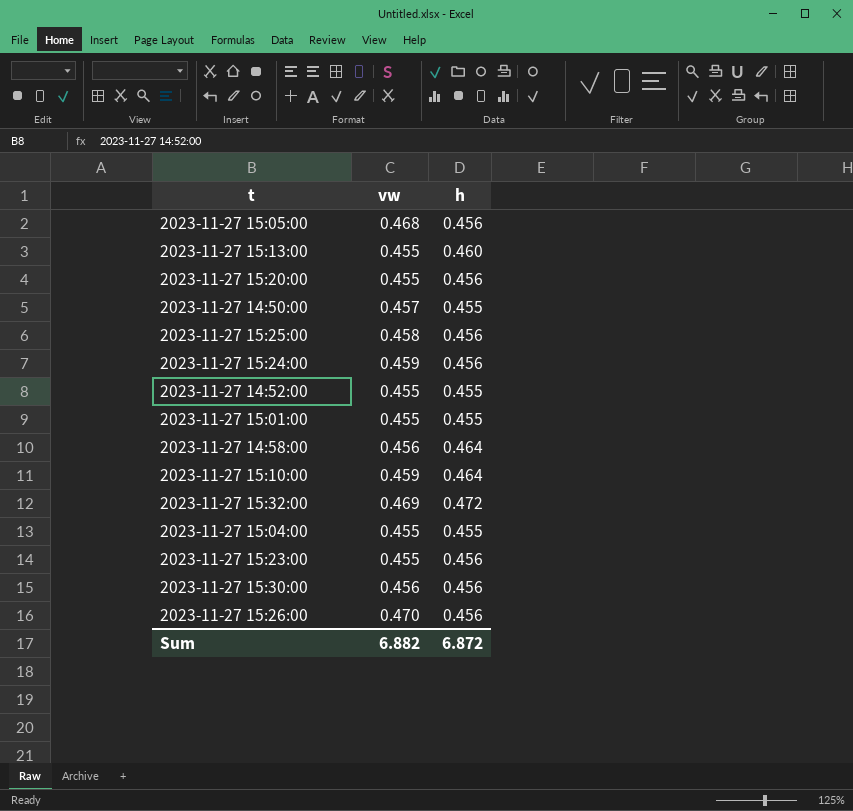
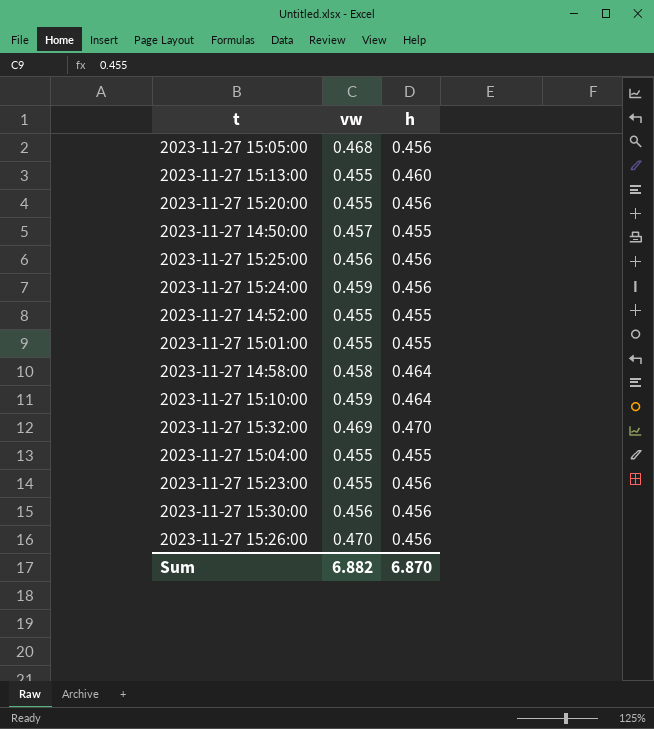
2023-11-27 15:25:00 | vw: 0.458 -> 0.456
2023-11-27 14:58:00 | vw: 0.456 -> 0.458
2023-11-27 15:32:00 | h: 0.472 -> 0.470
Sum | h: 6.872 -> 6.870

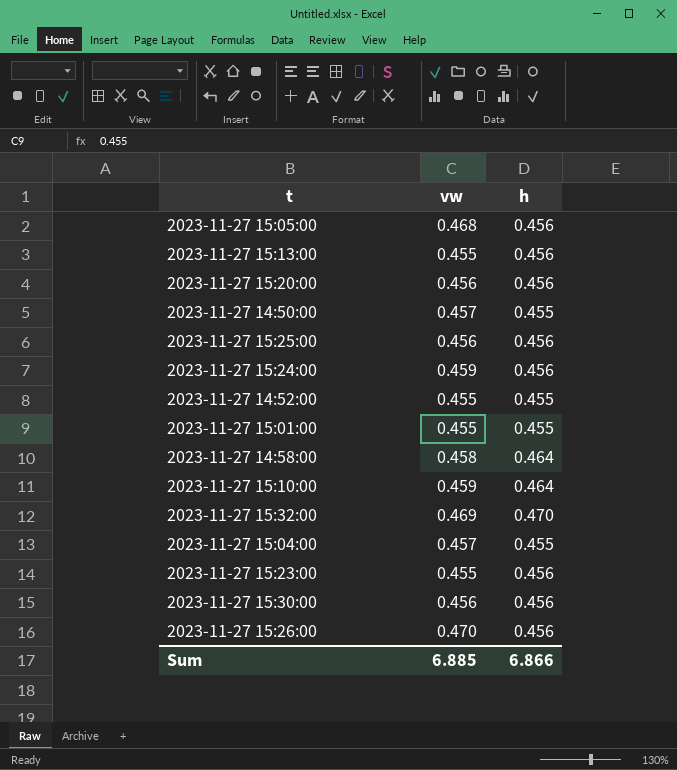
2023-11-27 15:13:00 | h: 0.460 -> 0.456
2023-11-27 15:20:00 | vw: 0.455 -> 0.456
2023-11-27 15:04:00 | vw: 0.455 -> 0.457
Sum | vw: 6.882 -> 6.885
Sum | h: 6.870 -> 6.866

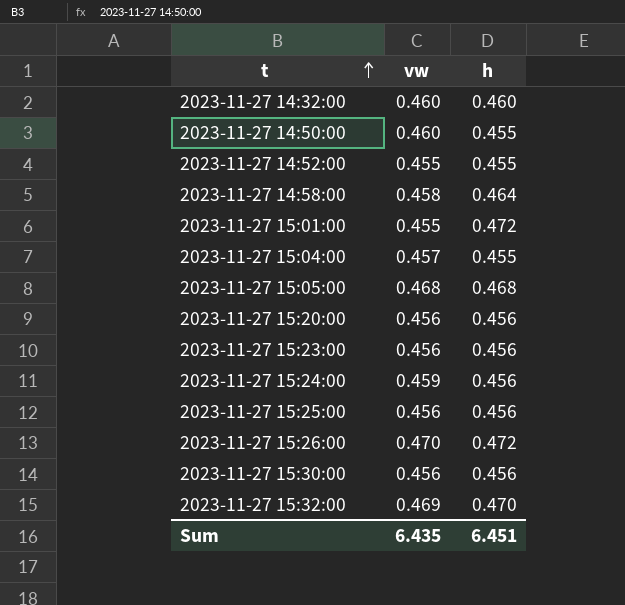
row order: none -> t ascending
row 2023-11-27 15:13:00: 0.455 | 0.456 -> none
row 2023-11-27 15:10:00: 0.459 | 0.464 -> none
row 2023-11-27 14:32:00: none -> 0.460 | 0.460
2023-11-27 14:50:00 | vw: 0.457 -> 0.460
2023-11-27 15:01:00 | h: 0.455 -> 0.472
2023-11-27 15:05:00 | h: 0.456 -> 0.468
2023-11-27 15:23:00 | vw: 0.455 -> 0.456
2023-11-27 15:26:00 | h: 0.456 -> 0.472
Sum | vw: 6.885 -> 6.435
Sum | h: 6.866 -> 6.451

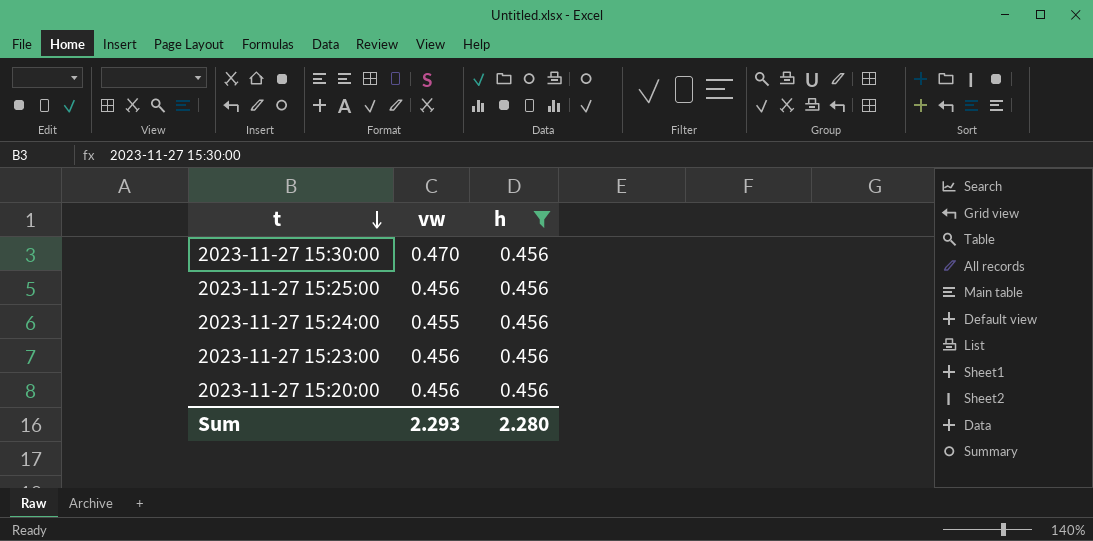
filter: none -> h = 0.456
row order: t ascending -> t descending
2023-11-27 15:30:00 | vw: 0.456 -> 0.470
2023-11-27 15:24:00 | vw: 0.459 -> 0.455
Sum | vw: 6.435 -> 2.293
Sum | h: 6.451 -> 2.280

